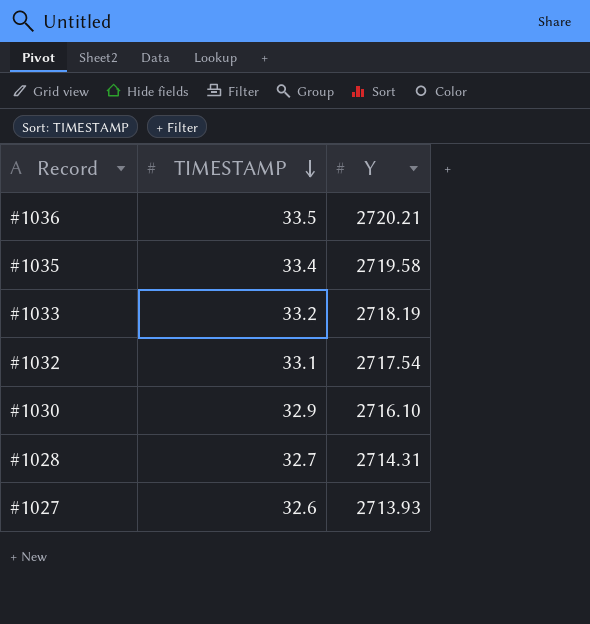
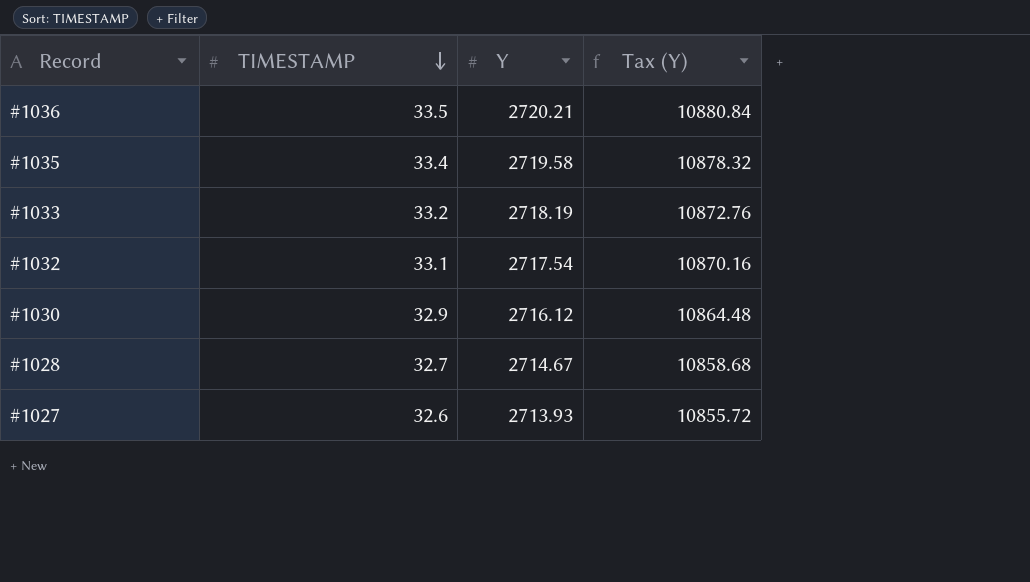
column Tax (Y) | formula: none -> [Y] * 4
#1030 | Y: 2716.10 -> 2716.12
#1028 | Y: 2714.31 -> 2714.67

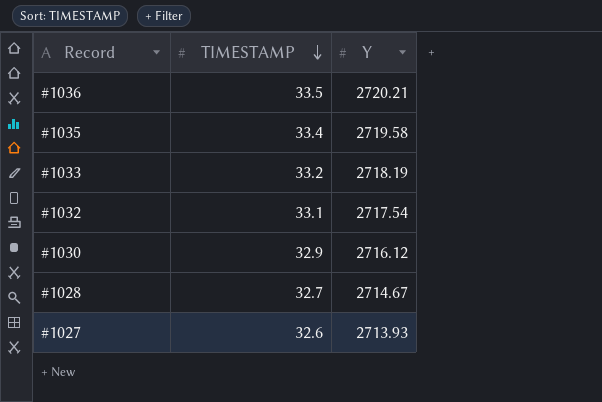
column Tax (Y) | formula: [Y] * 4 -> none

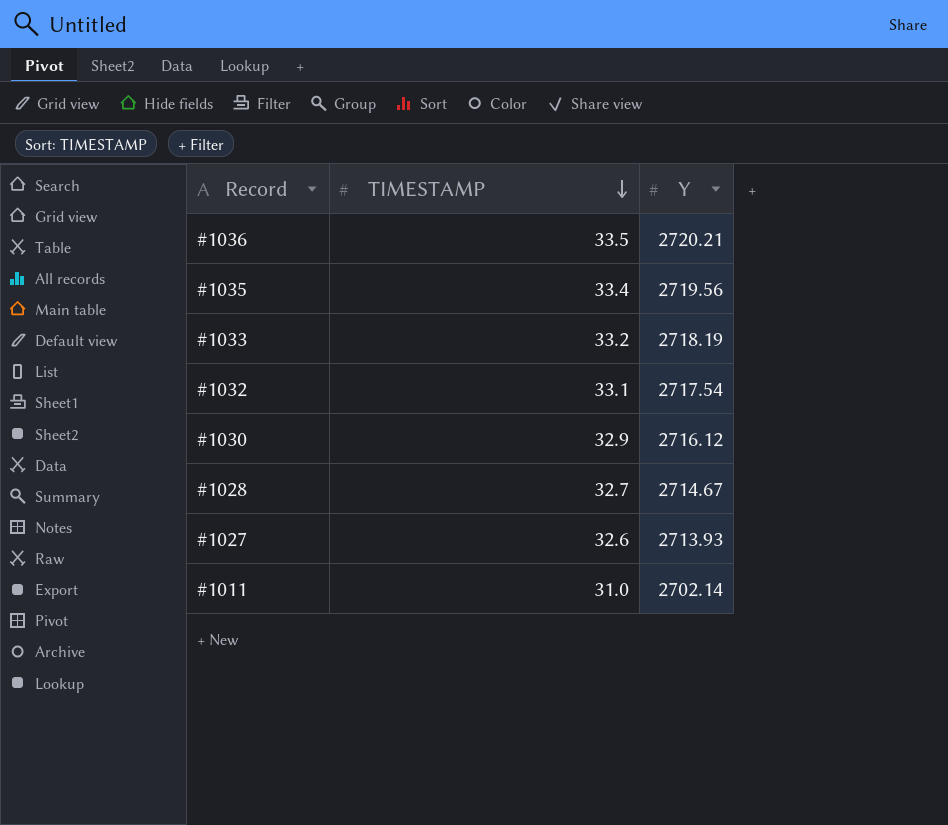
#1035 | Y: 2719.58 -> 2719.56
row #1011: none -> 31.0 | 2702.14

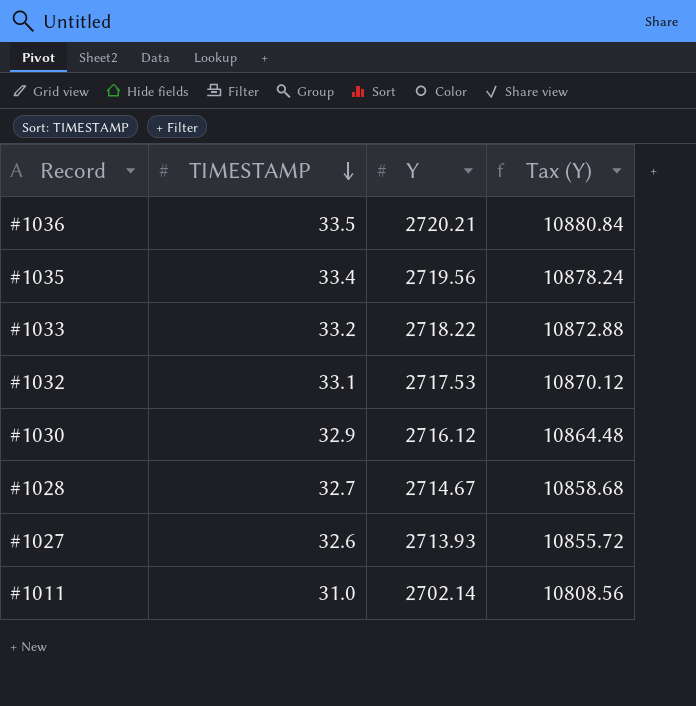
column Tax (Y) | formula: none -> [Y] * 4
#1033 | Y: 2718.19 -> 2718.22
#1032 | Y: 2717.54 -> 2717.53

